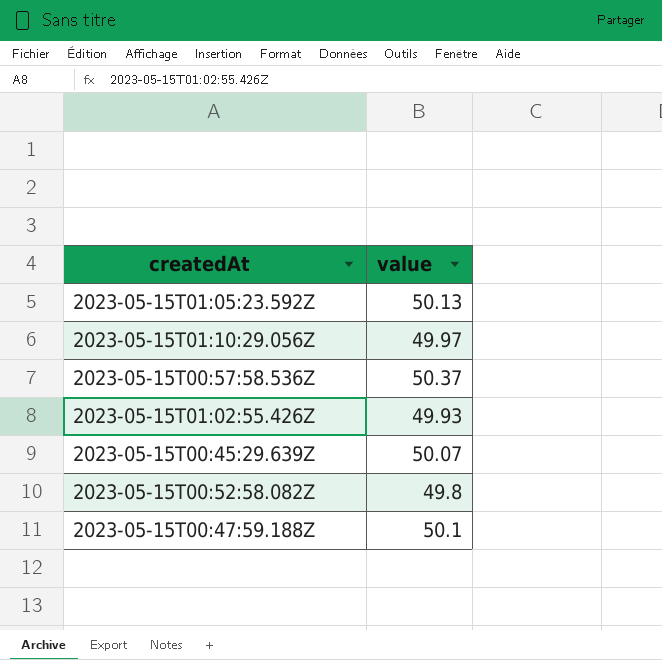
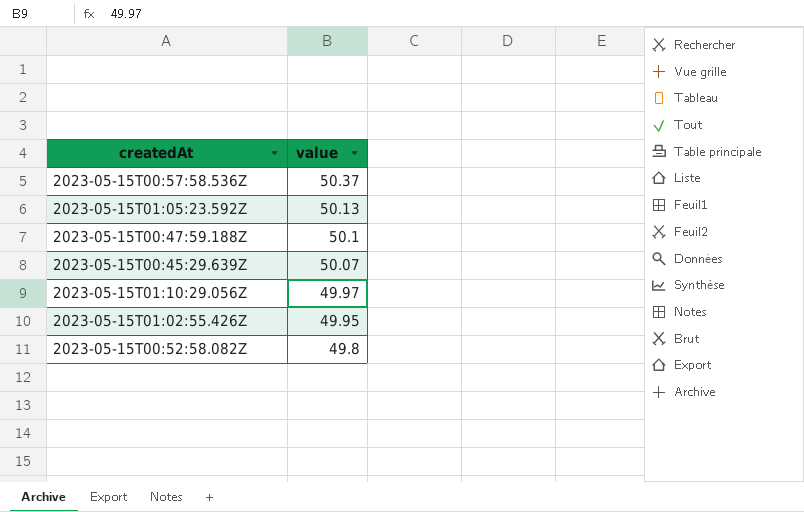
row order: none -> value descending
2023-05-15T01:02:55.426Z | value: 49.93 -> 49.95

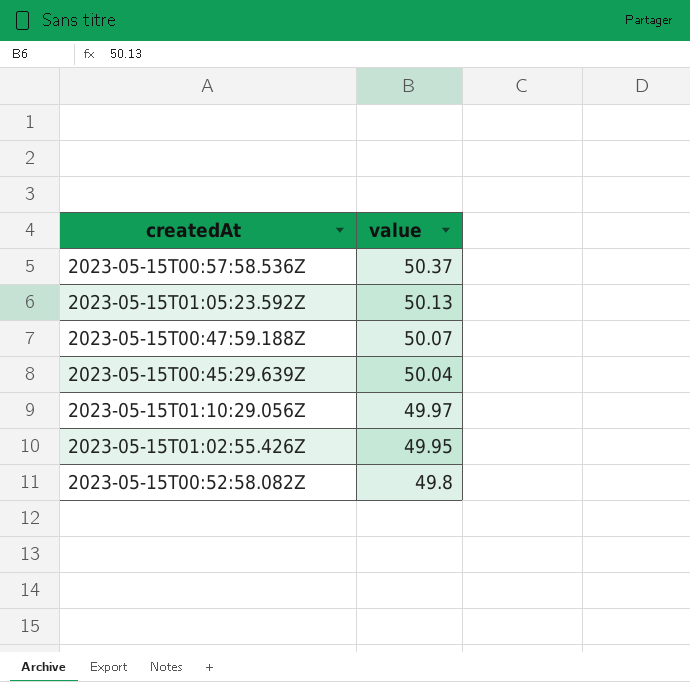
2023-05-15T00:47:59.188Z | value: 50.1 -> 50.07
2023-05-15T00:45:29.639Z | value: 50.07 -> 50.04

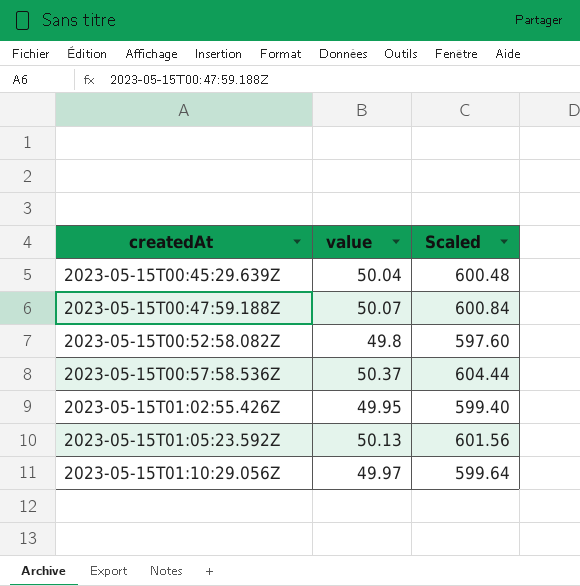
row order: value descending -> createdAt ascending
column Scaled | formula: none -> [value] * 12

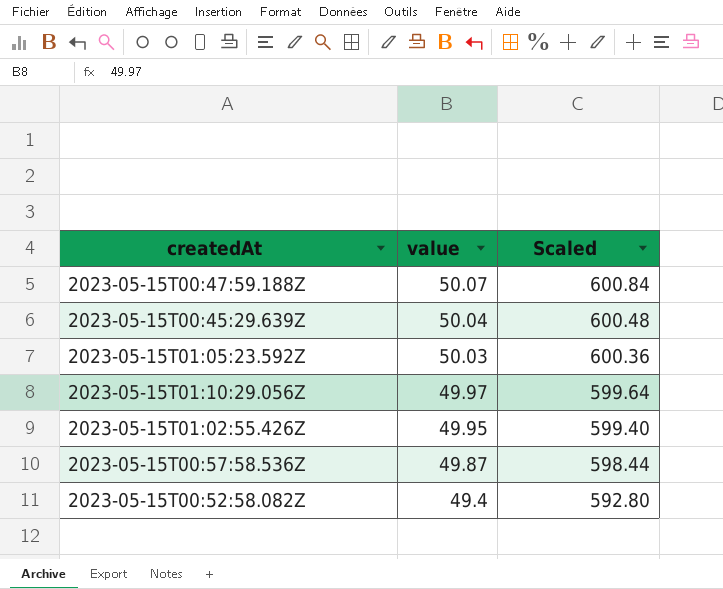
row order: createdAt ascending -> value descending
2023-05-15T01:05:23.592Z | value: 50.13 -> 50.03
2023-05-15T01:05:23.592Z | Scaled: 601.56 -> 600.36
2023-05-15T00:57:58.536Z | value: 50.37 -> 49.87
2023-05-15T00:57:58.536Z | Scaled: 604.44 -> 598.44
2023-05-15T00:52:58.082Z | value: 49.8 -> 49.4
2023-05-15T00:52:58.082Z | Scaled: 597.60 -> 592.80

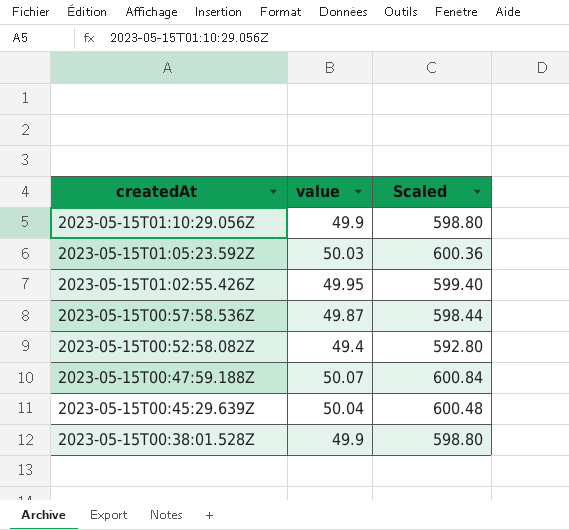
row order: value descending -> createdAt descending
2023-05-15T01:10:29.056Z | value: 49.97 -> 49.9
2023-05-15T01:10:29.056Z | Scaled: 599.64 -> 598.80
row 2023-05-15T00:38:01.528Z: none -> 49.9 | 598.80

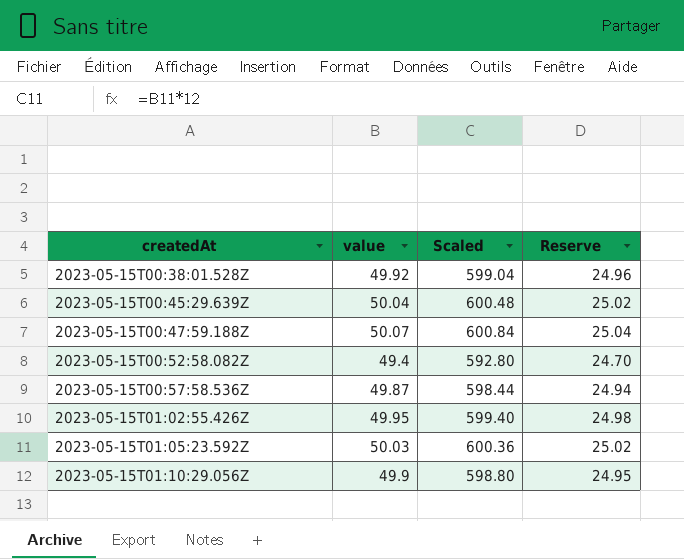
row order: createdAt descending -> createdAt ascending
column Reserve | formula: none -> [value] * 0.5
2023-05-15T00:38:01.528Z | value: 49.9 -> 49.92
2023-05-15T00:38:01.528Z | Scaled: 598.80 -> 599.04

